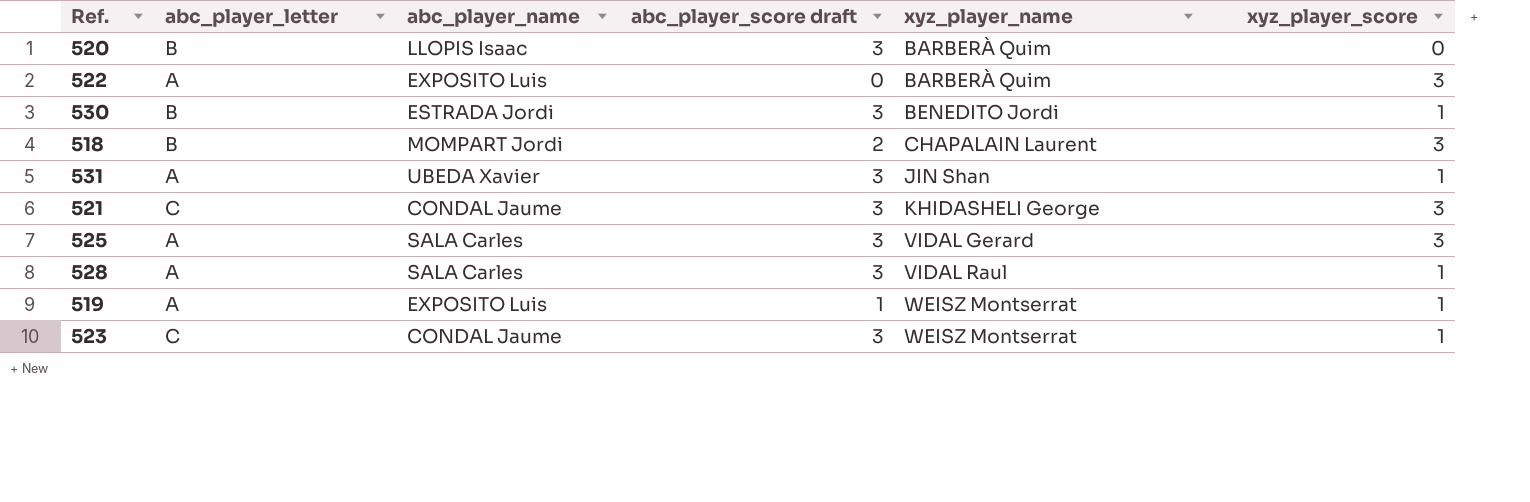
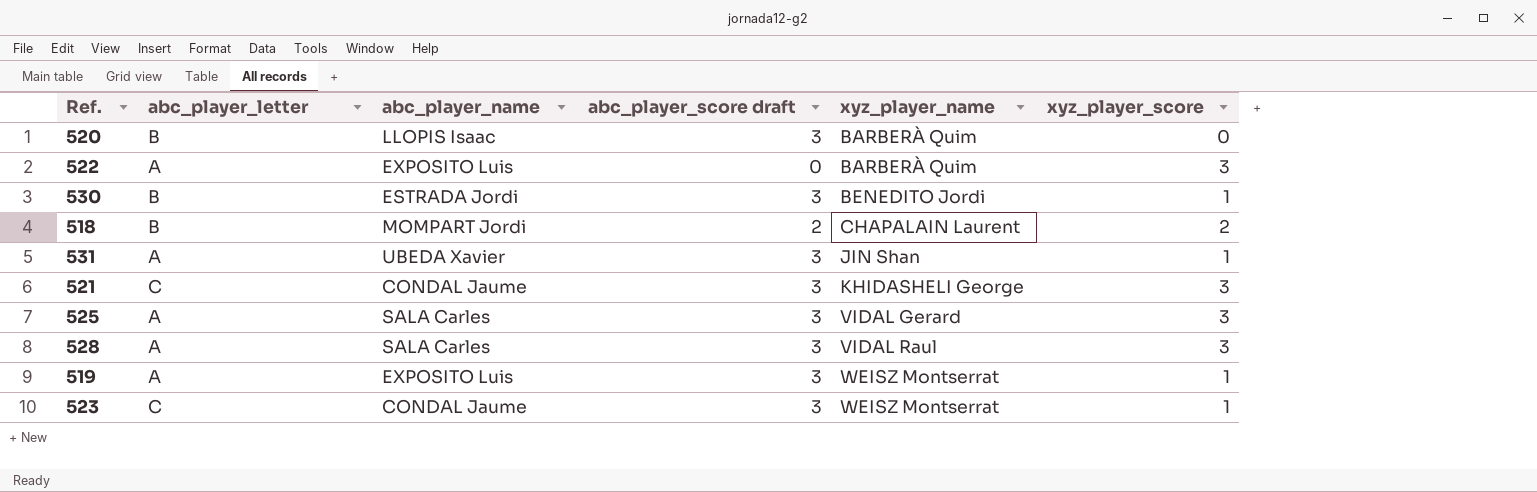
518 | xyz_player_score: 3 -> 2
528 | xyz_player_score: 1 -> 3
519 | abc_player_score draft: 1 -> 3

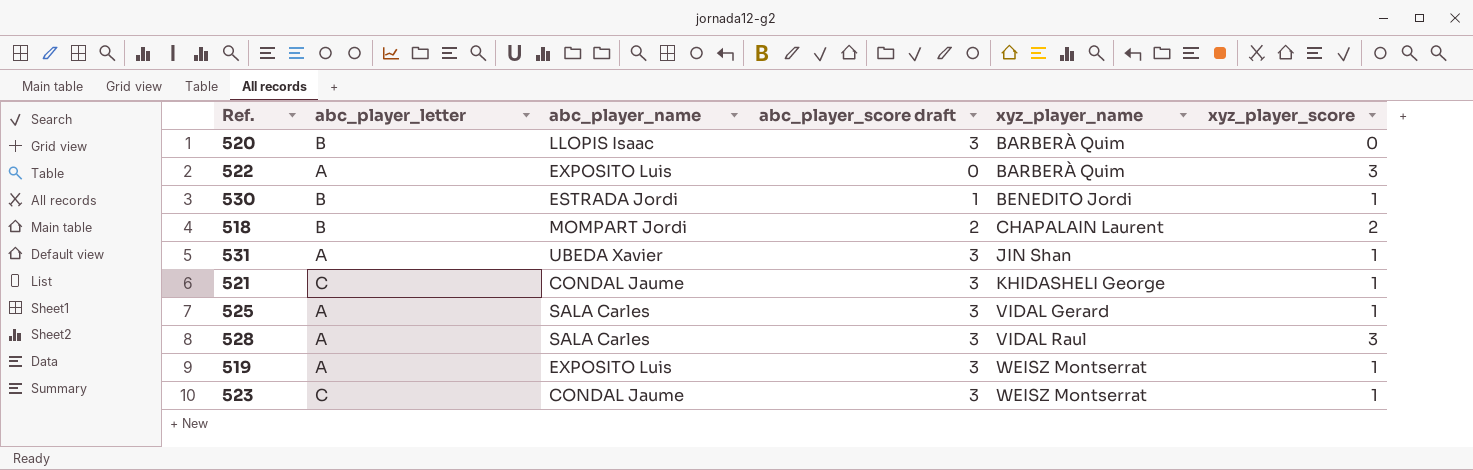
530 | abc_player_score draft: 3 -> 1
521 | xyz_player_score: 3 -> 1
525 | xyz_player_score: 3 -> 1

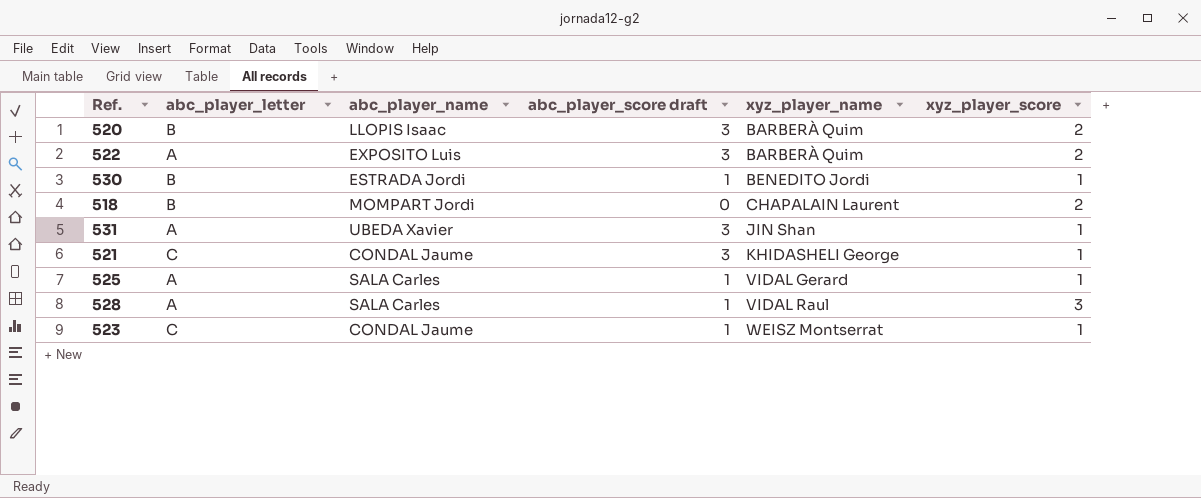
row 519: A | EXPOSITO Luis | 3 | WEISZ Montserrat | 1 -> none
520 | xyz_player_score: 0 -> 2
522 | abc_player_score draft: 0 -> 3
522 | xyz_player_score: 3 -> 2
518 | abc_player_score draft: 2 -> 0
525 | abc_player_score draft: 3 -> 1
528 | abc_player_score draft: 3 -> 1
523 | abc_player_score draft: 3 -> 1

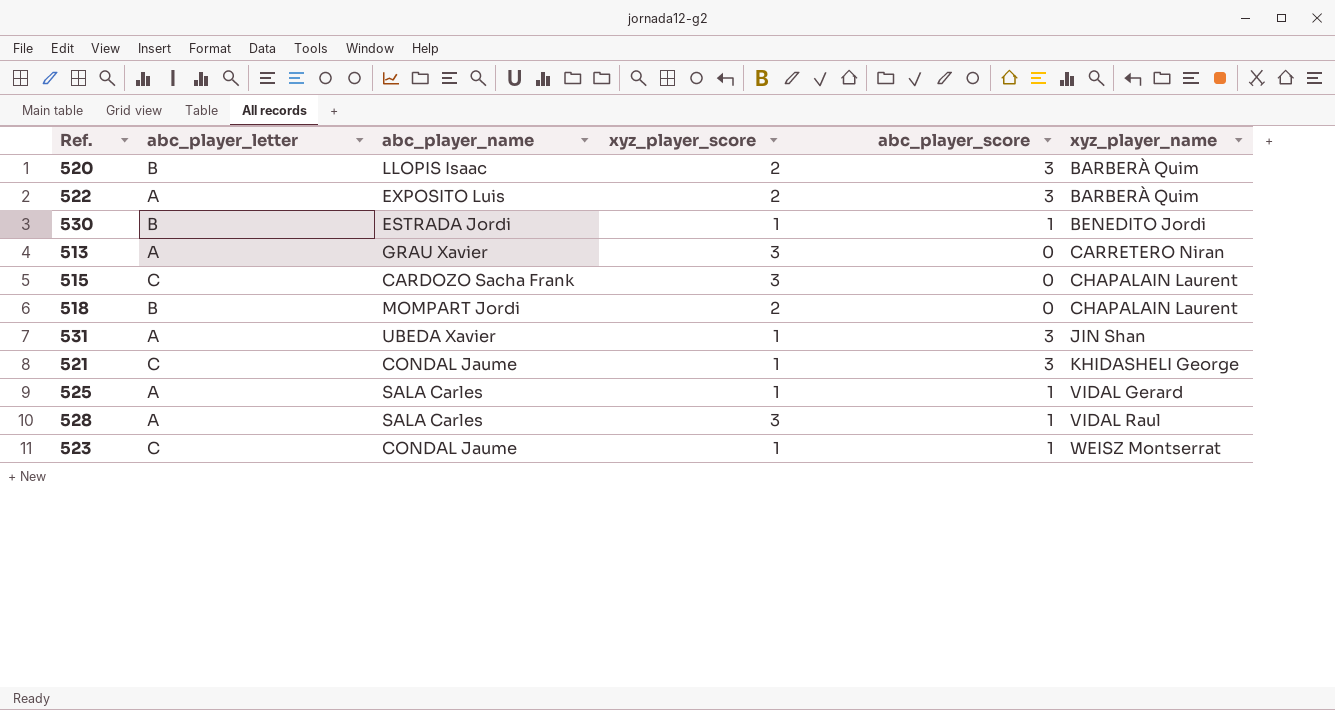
column xyz_player_score | position: 6 -> 4
column name: abc_player_score draft -> abc_player_score
row 513: none -> A | GRAU Xavier | 3 | 0 | CARRETERO Niran
row 515: none -> C | CARDOZO Sacha Frank | 3 | 0 | CHAPALAIN Laurent

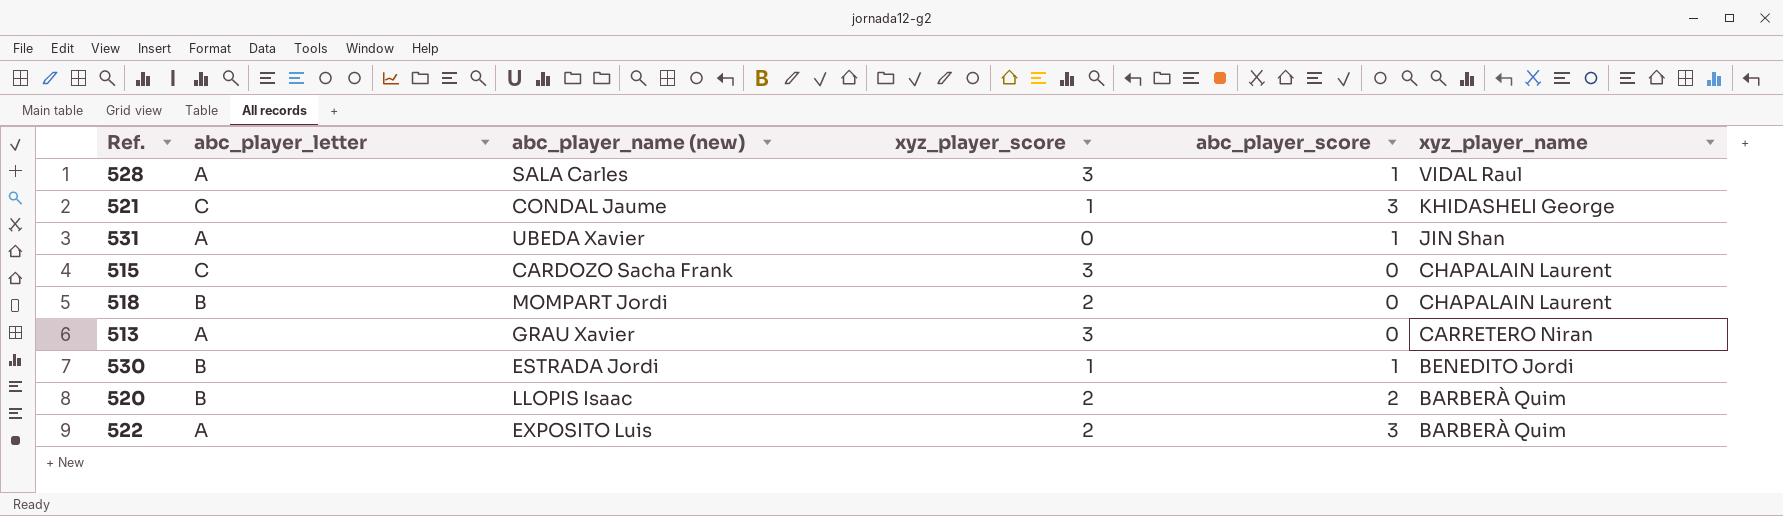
row order: xyz_player_name ascending -> xyz_player_name descending
column name: abc_player_name -> abc_player_name (new)
row 525: A | SALA Carles | 1 | 1 | VIDAL Gerard -> none
row 523: C | CONDAL Jaume | 1 | 1 | WEISZ Montserrat -> none
531 | xyz_player_score: 1 -> 0
531 | abc_player_score: 3 -> 1
520 | abc_player_score: 3 -> 2

